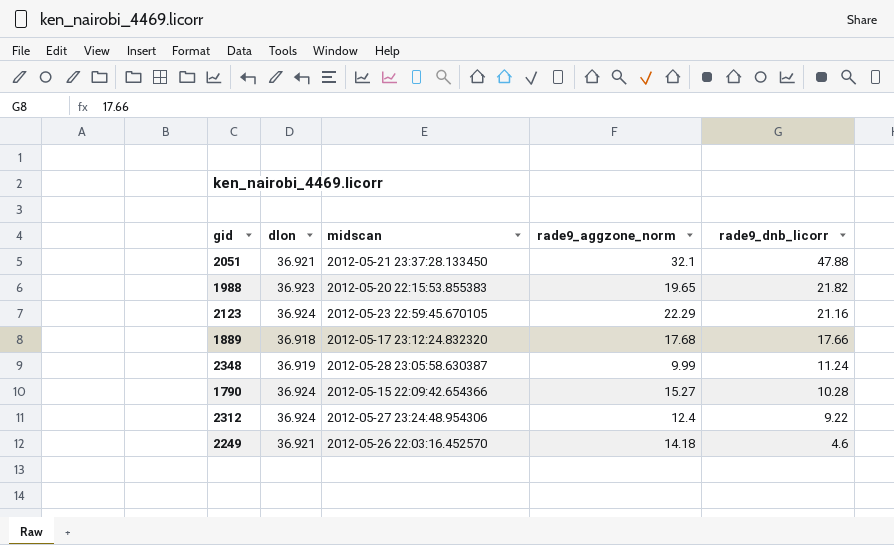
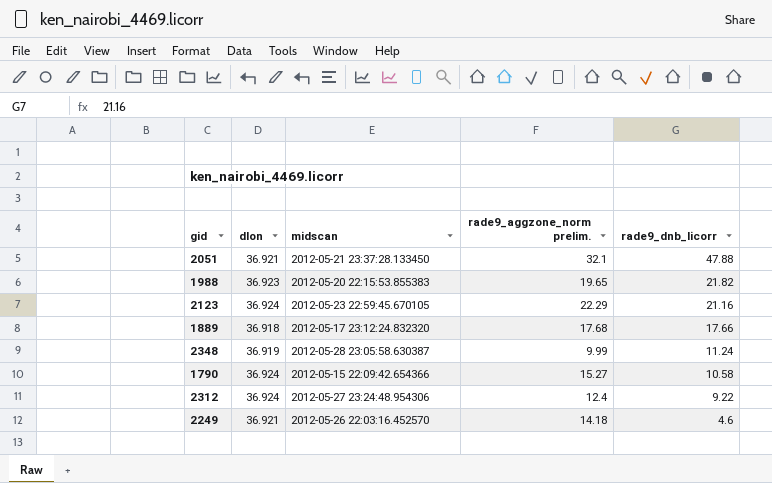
column name: rade9_aggzone_norm -> rade9_aggzone_norm prelim.
1790 | rade9_dnb_licorr: 10.28 -> 10.58

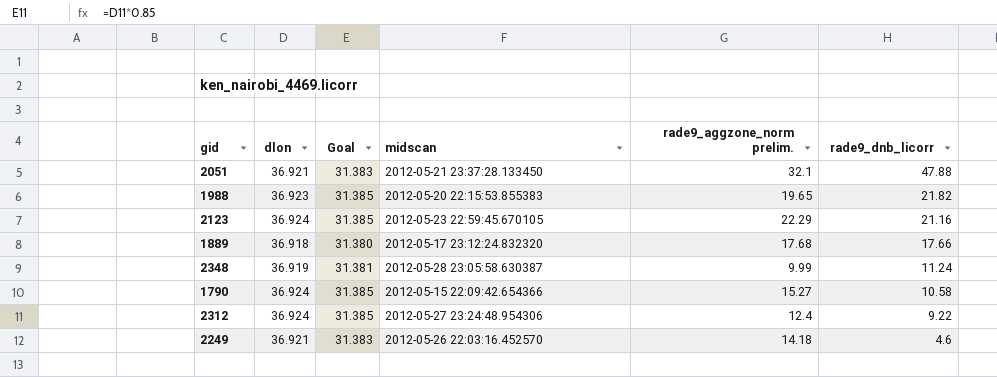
column Goal | formula: none -> [dlon] * 0.85

